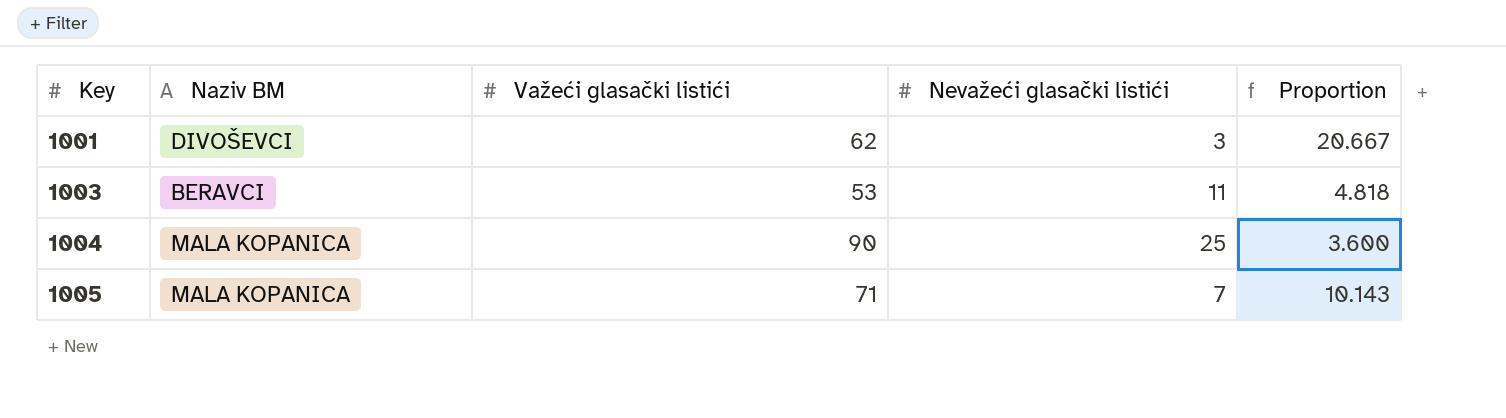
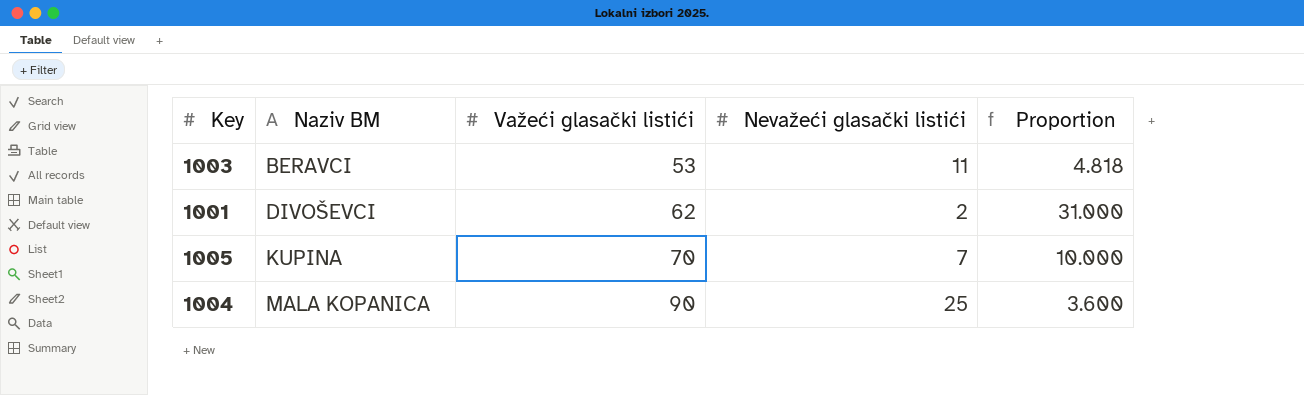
row order: Key ascending -> Naziv BM ascending
1001 | Nevažeći glasački listići: 3 -> 2
1001 | Proportion: 20.667 -> 31.000
1005 | Naziv BM: MALA KOPANICA -> KUPINA
1005 | Važeći glasački listići: 71 -> 70
1005 | Proportion: 10.143 -> 10.000

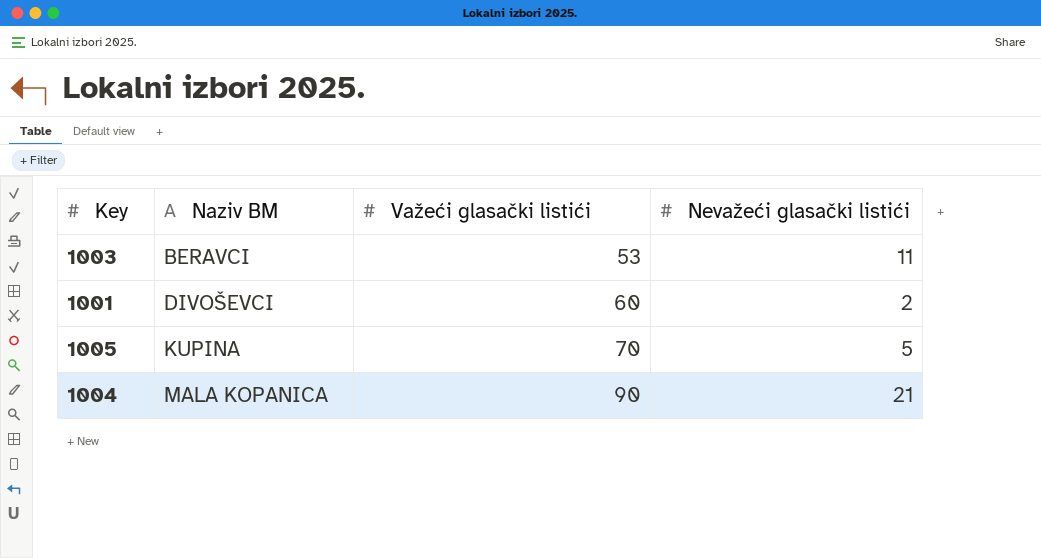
column Proportion | formula: [Važeći glasački listići] / [Nevažeći glasački listići] -> none
1001 | Važeći glasački listići: 62 -> 60
1005 | Nevažeći glasački listići: 7 -> 5
1004 | Nevažeći glasački listići: 25 -> 21

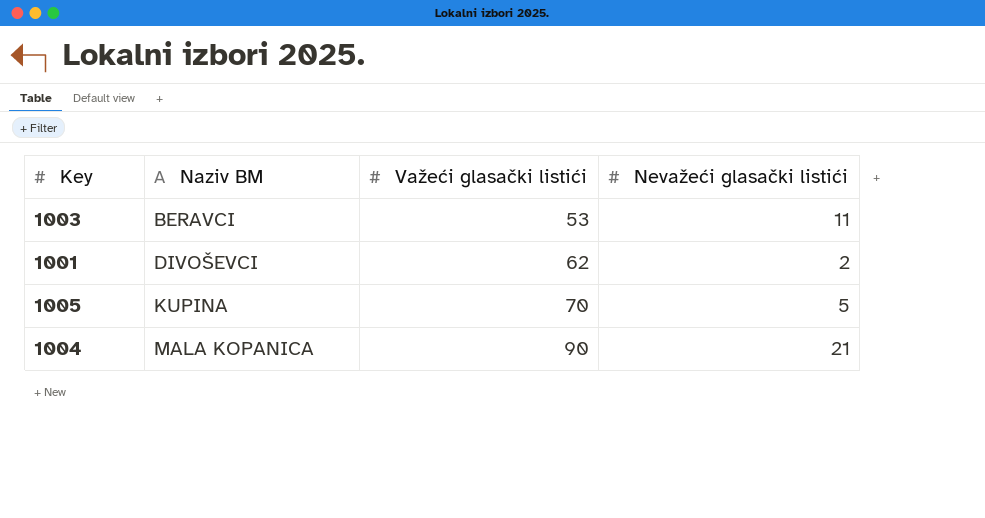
1001 | Važeći glasački listići: 60 -> 62

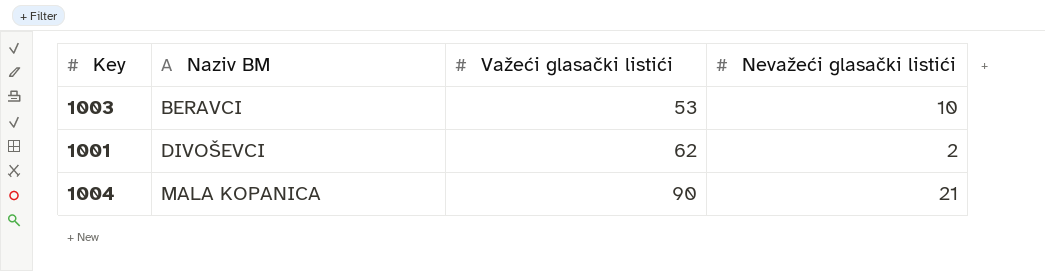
row 1005: KUPINA | 70 | 5 -> none
1003 | Nevažeći glasački listići: 11 -> 10

